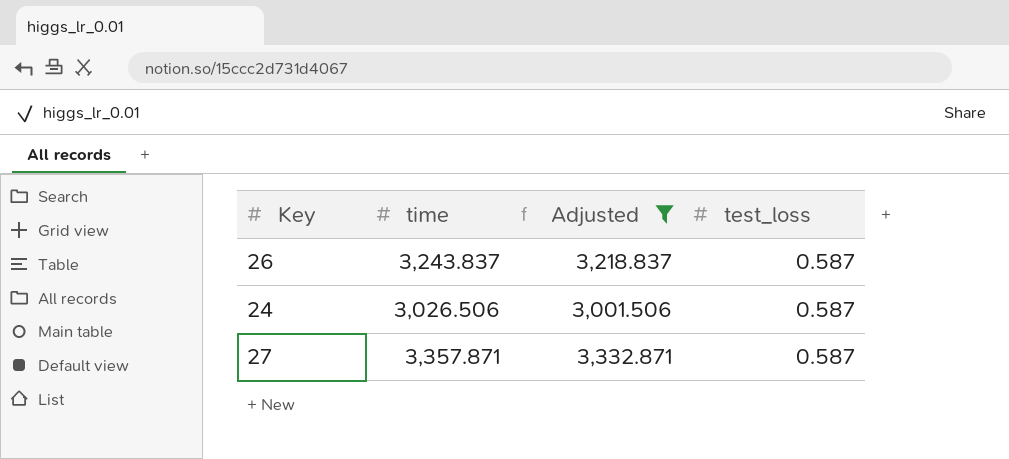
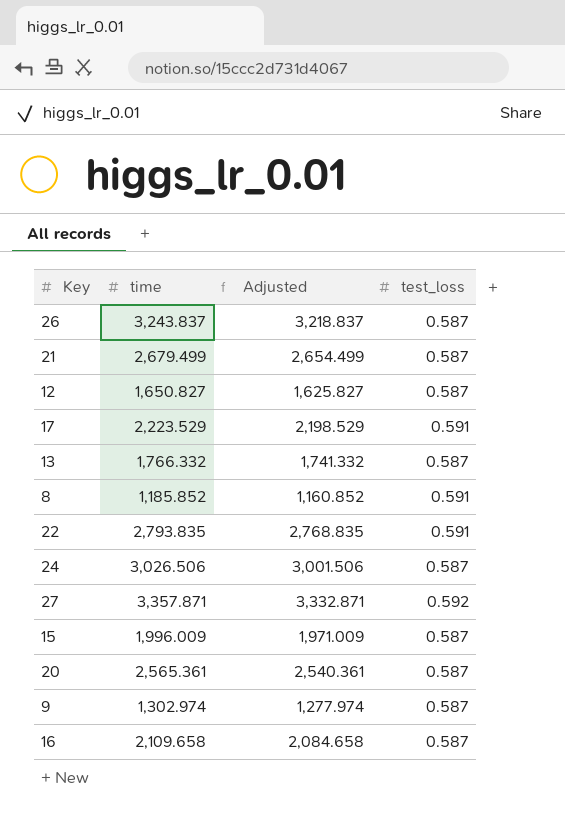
filter: Adjusted >= 3,001.506 -> none
27 | test_loss: 0.587 -> 0.592

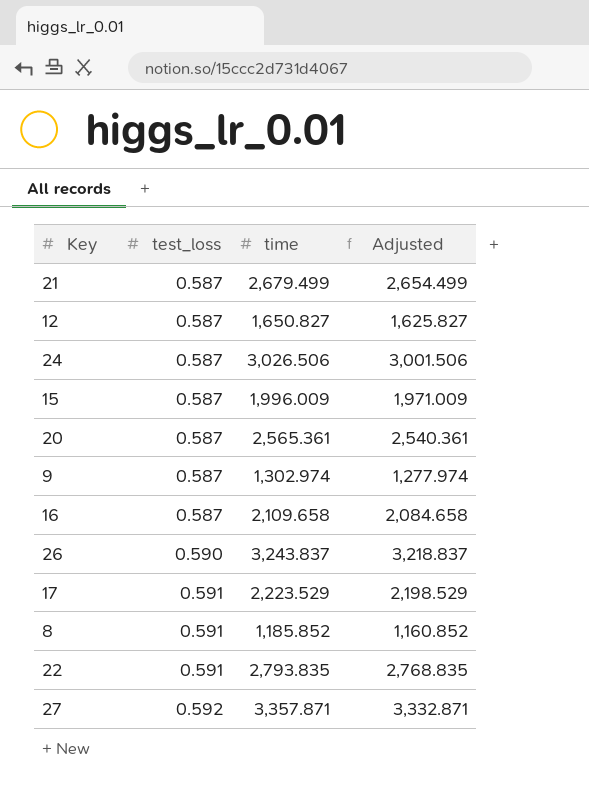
row order: none -> test_loss ascending
column test_loss | position: 4 -> 2
row 13: 1,766.332 | 1,741.332 | 0.587 -> none
26 | test_loss: 0.587 -> 0.590

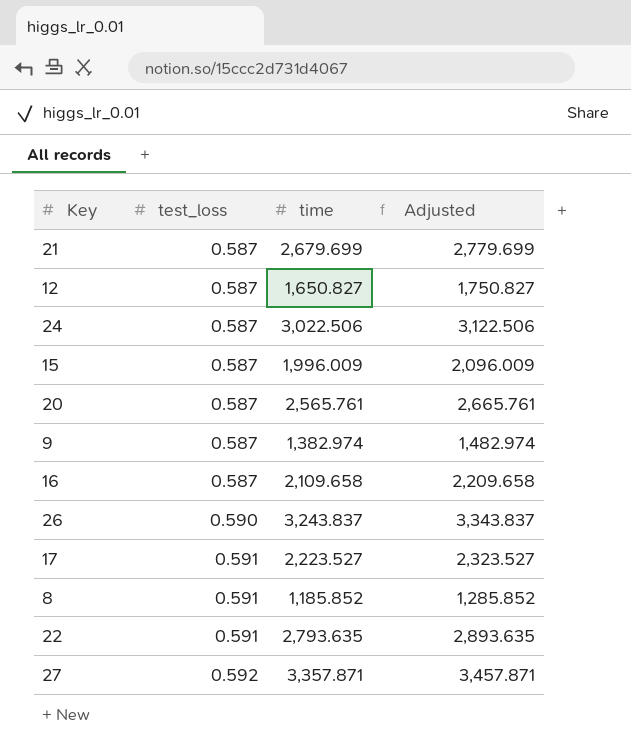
column Adjusted | formula: [time] - 25 -> [time] + 100
21 | time: 2,679.499 -> 2,679.699
24 | time: 3,026.506 -> 3,022.506
20 | time: 2,565.361 -> 2,565.761
9 | time: 1,302.974 -> 1,382.974
17 | time: 2,223.529 -> 2,223.527
22 | time: 2,793.835 -> 2,793.635

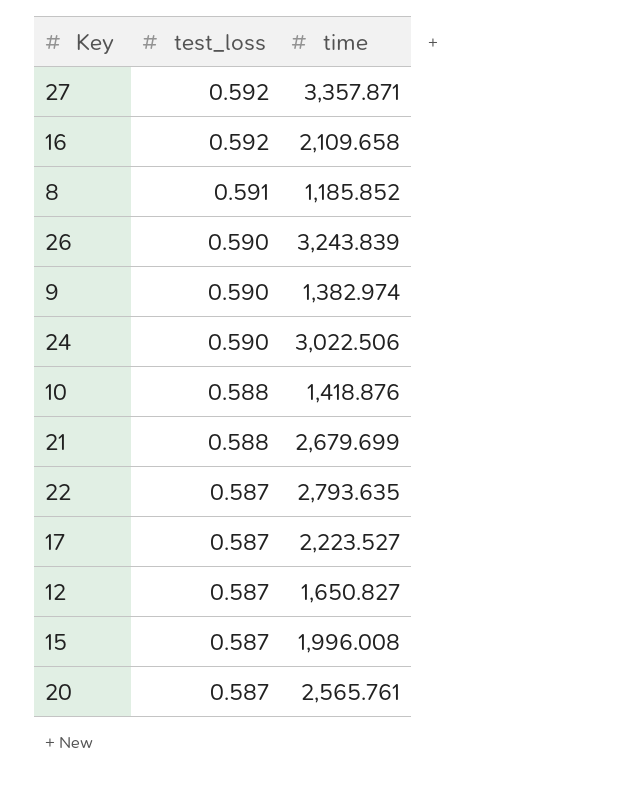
row order: test_loss ascending -> test_loss descending
column Adjusted | formula: [time] + 100 -> none
16 | test_loss: 0.587 -> 0.592
26 | time: 3,243.837 -> 3,243.839
9 | test_loss: 0.587 -> 0.590
24 | test_loss: 0.587 -> 0.590
row 10: none -> 0.588 | 1,418.876
21 | test_loss: 0.587 -> 0.588
22 | test_loss: 0.591 -> 0.587
17 | test_loss: 0.591 -> 0.587
15 | time: 1,996.009 -> 1,996.008

